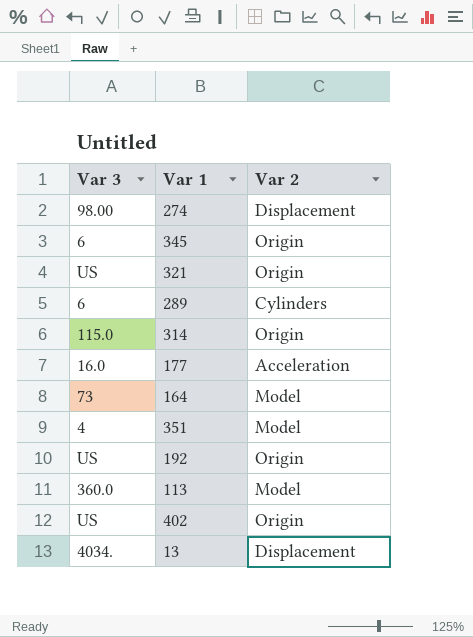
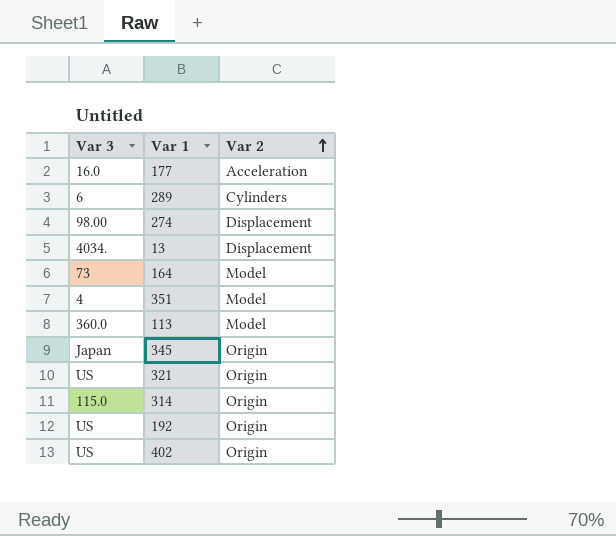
row order: none -> Var 2 ascending
345 | Var 3: 6 -> Japan

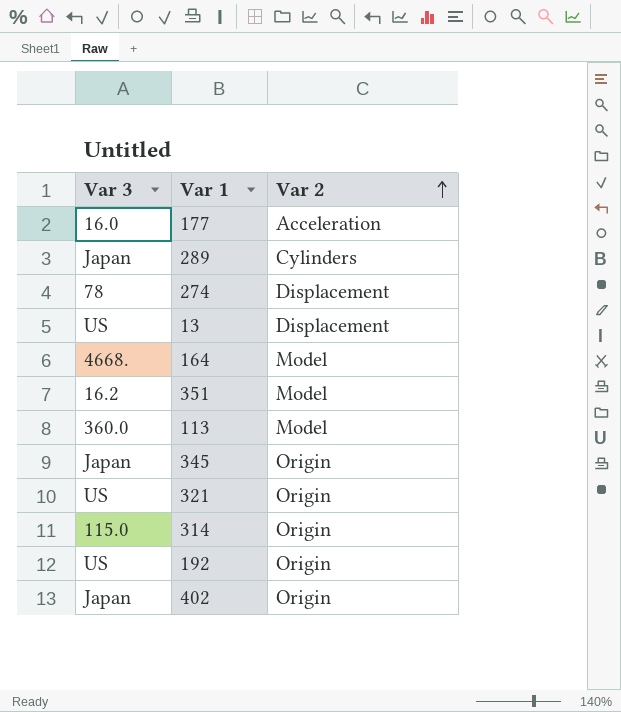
289 | Var 3: 6 -> Japan
274 | Var 3: 98.00 -> 78
13 | Var 3: 4034. -> US
164 | Var 3: 73 -> 4668.
351 | Var 3: 4 -> 16.2
402 | Var 3: US -> Japan

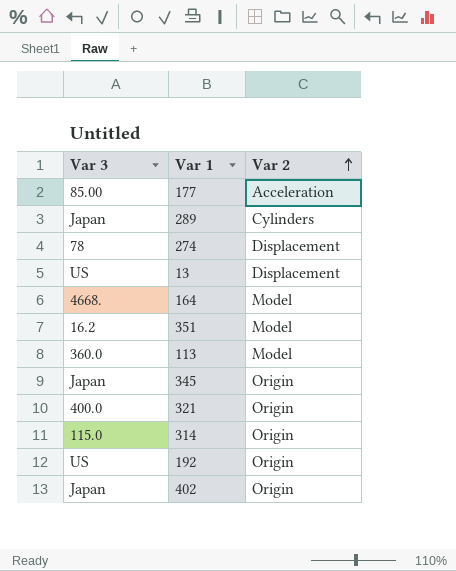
177 | Var 3: 16.0 -> 85.00
321 | Var 3: US -> 400.0

